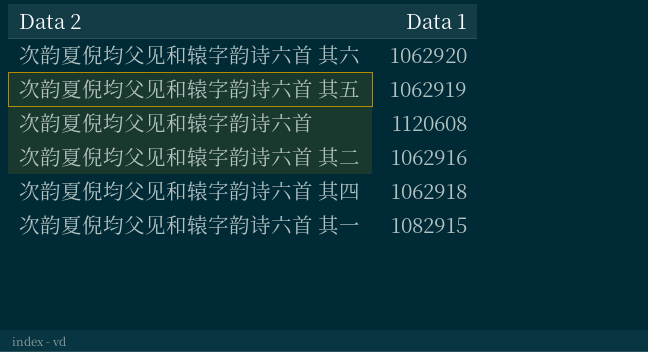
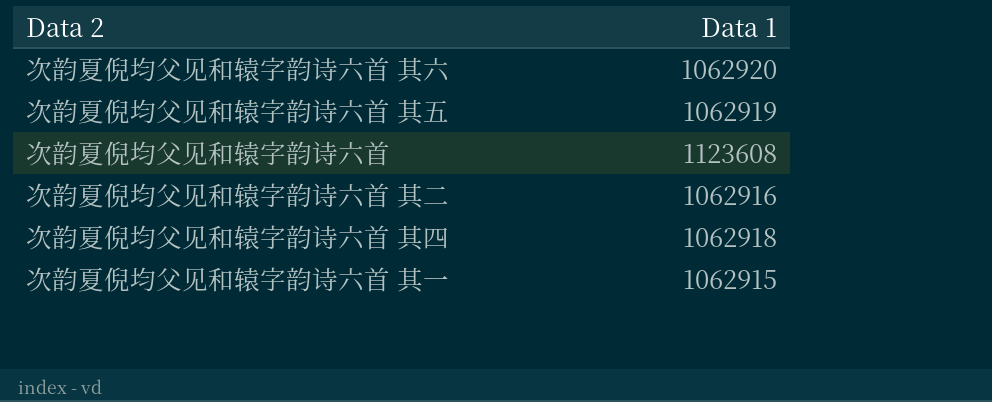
次韵夏倪均父见和辕字韵诗六首 | Data 1: 1120608 -> 1123608
次韵夏倪均父见和辕字韵诗六首 其一 | Data 1: 1082915 -> 1062915

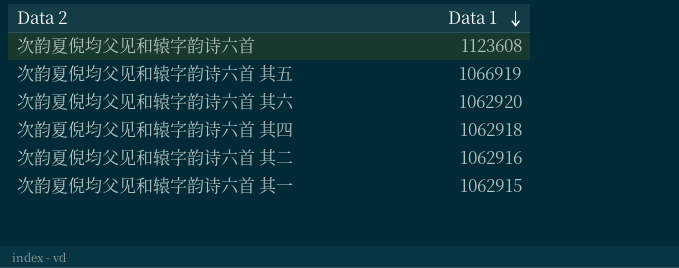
row order: none -> Data 1 descending
次韵夏倪均父见和辕字韵诗六首 其五 | Data 1: 1062919 -> 1066919

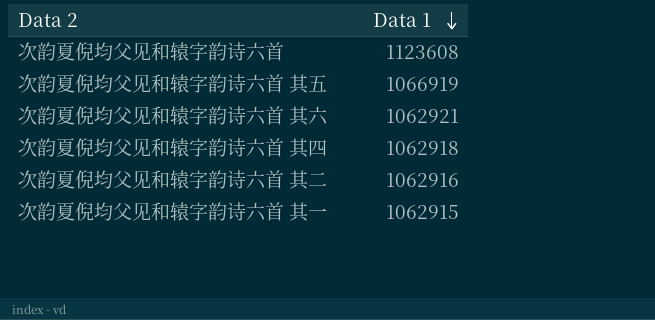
次韵夏倪均父见和辕字韵诗六首 其六 | Data 1: 1062920 -> 1062921

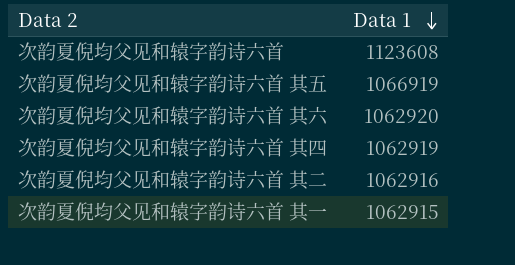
次韵夏倪均父见和辕字韵诗六首 其六 | Data 1: 1062921 -> 1062920
次韵夏倪均父见和辕字韵诗六首 其四 | Data 1: 1062918 -> 1062919

